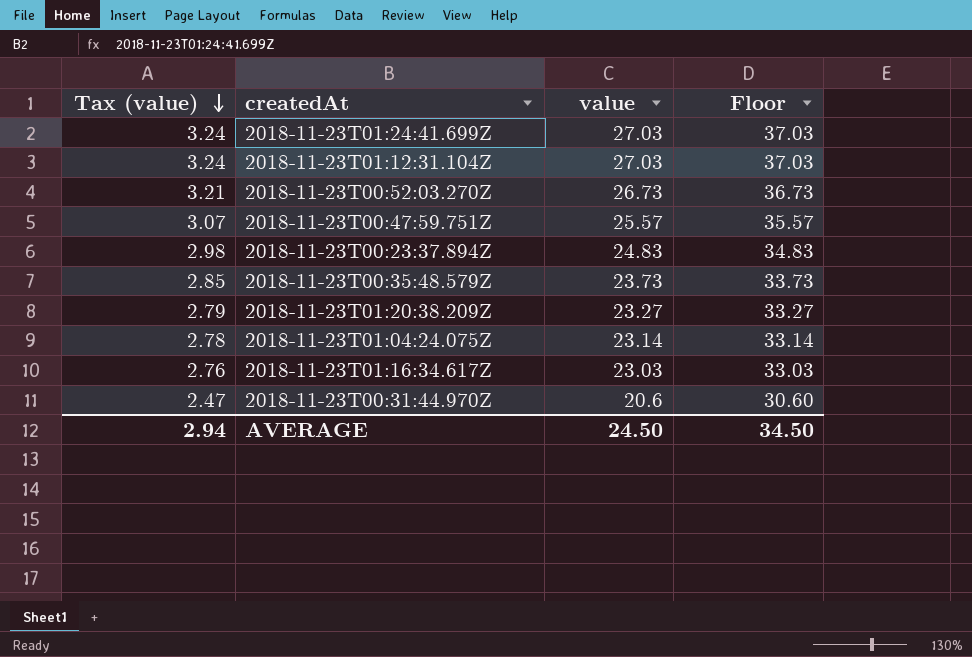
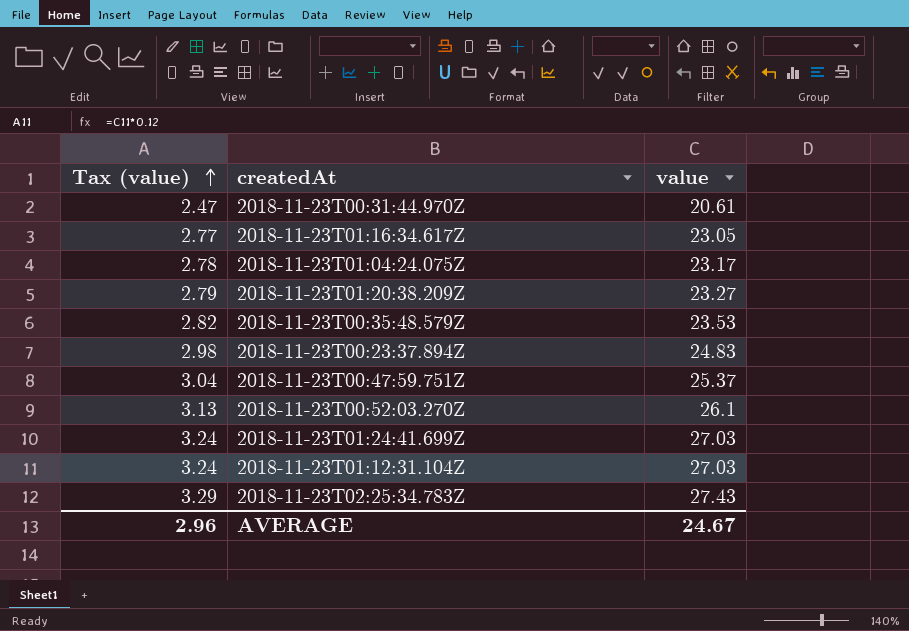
row order: Tax (value) descending -> Tax (value) ascending
column Floor | formula: [value] + 10 -> none
2018-11-23T00:31:44.970Z | value: 20.6 -> 20.61
2018-11-23T01:16:34.617Z | Tax (value): 2.76 -> 2.77
2018-11-23T01:16:34.617Z | value: 23.03 -> 23.05
2018-11-23T01:04:24.075Z | value: 23.14 -> 23.17
2018-11-23T00:35:48.579Z | Tax (value): 2.85 -> 2.82
2018-11-23T00:35:48.579Z | value: 23.73 -> 23.53
2018-11-23T00:47:59.751Z | Tax (value): 3.07 -> 3.04
2018-11-23T00:47:59.751Z | value: 25.57 -> 25.37
2018-11-23T00:52:03.270Z | Tax (value): 3.21 -> 3.13
2018-11-23T00:52:03.270Z | value: 26.73 -> 26.1
row 2018-11-23T02:25:34.783Z: none -> 3.29 | 27.43
AVERAGE | Tax (value): 2.94 -> 2.96
AVERAGE | value: 24.50 -> 24.67

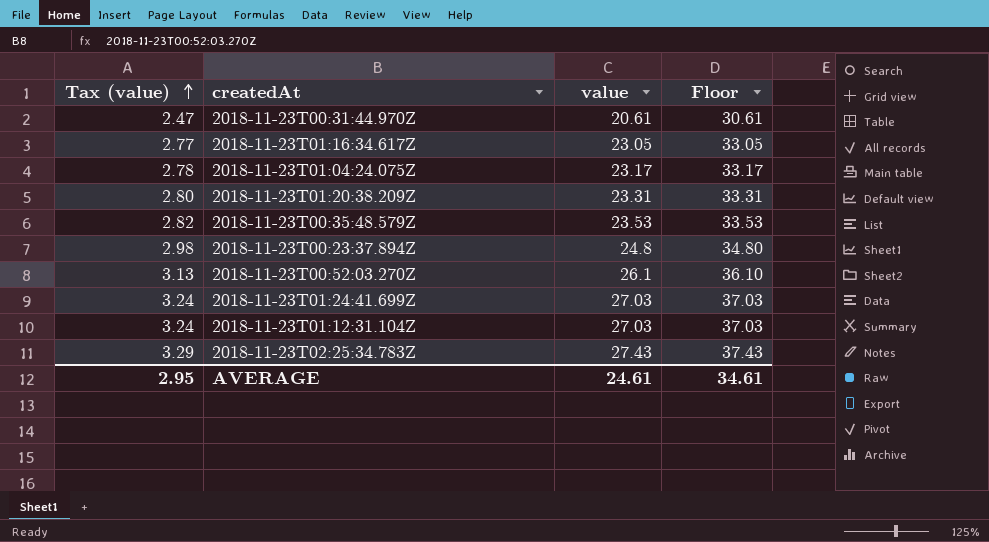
column Floor | formula: none -> [value] + 10
row 2018-11-23T00:47:59.751Z: 3.04 | 25.37 -> none
2018-11-23T01:20:38.209Z | Tax (value): 2.79 -> 2.80
2018-11-23T01:20:38.209Z | value: 23.27 -> 23.31
2018-11-23T00:23:37.894Z | value: 24.83 -> 24.8
AVERAGE | Tax (value): 2.96 -> 2.95
AVERAGE | value: 24.67 -> 24.61

